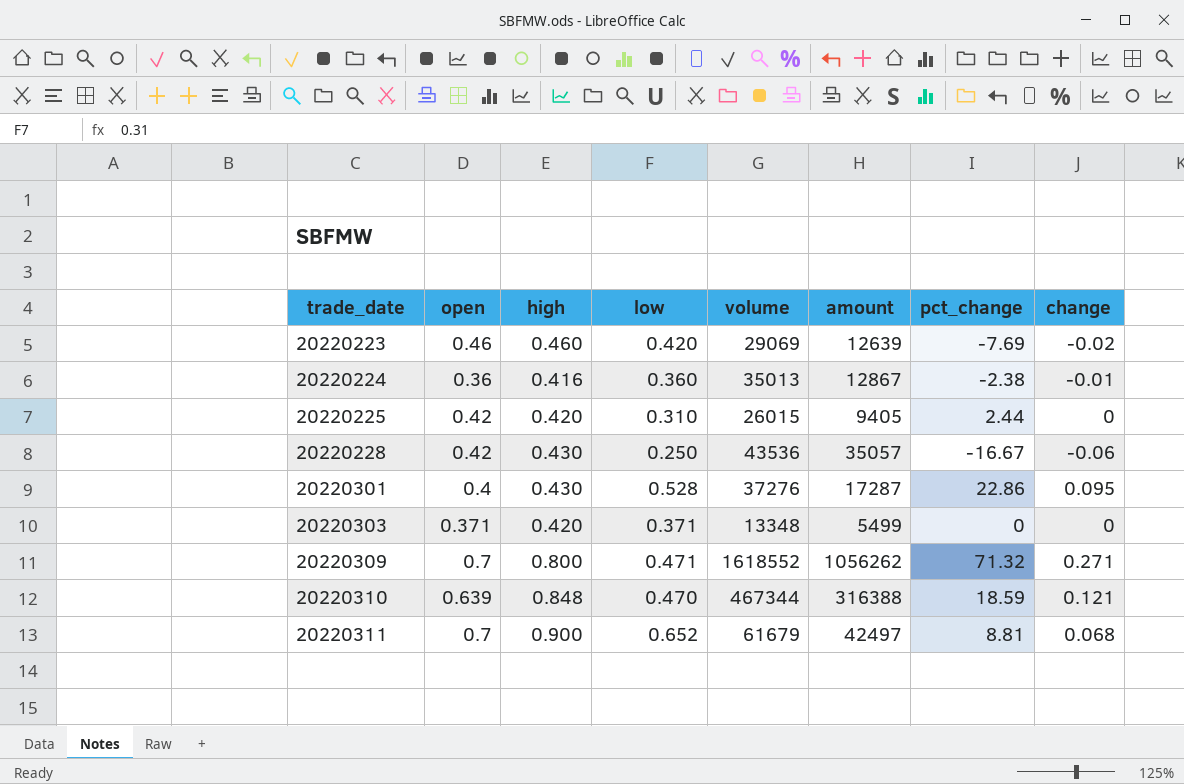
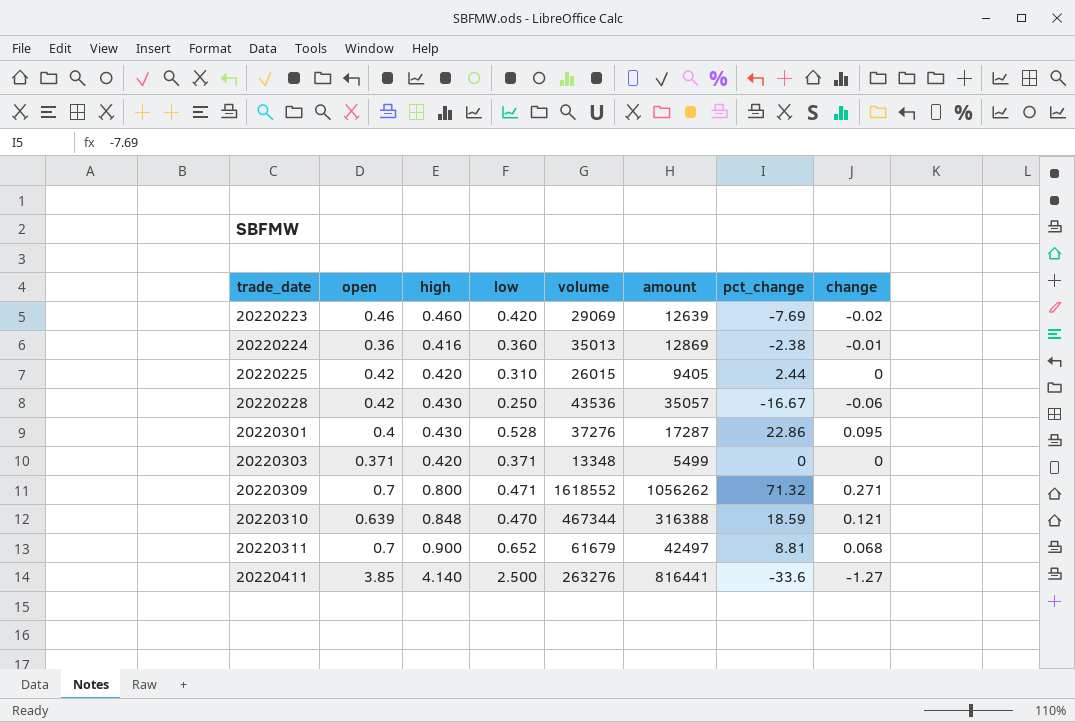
20220224 | amount: 12867 -> 12869
row 20220411: none -> 3.85 | 4.140 | 2.500 | 263276 | 816441 | -33.6 | -1.27

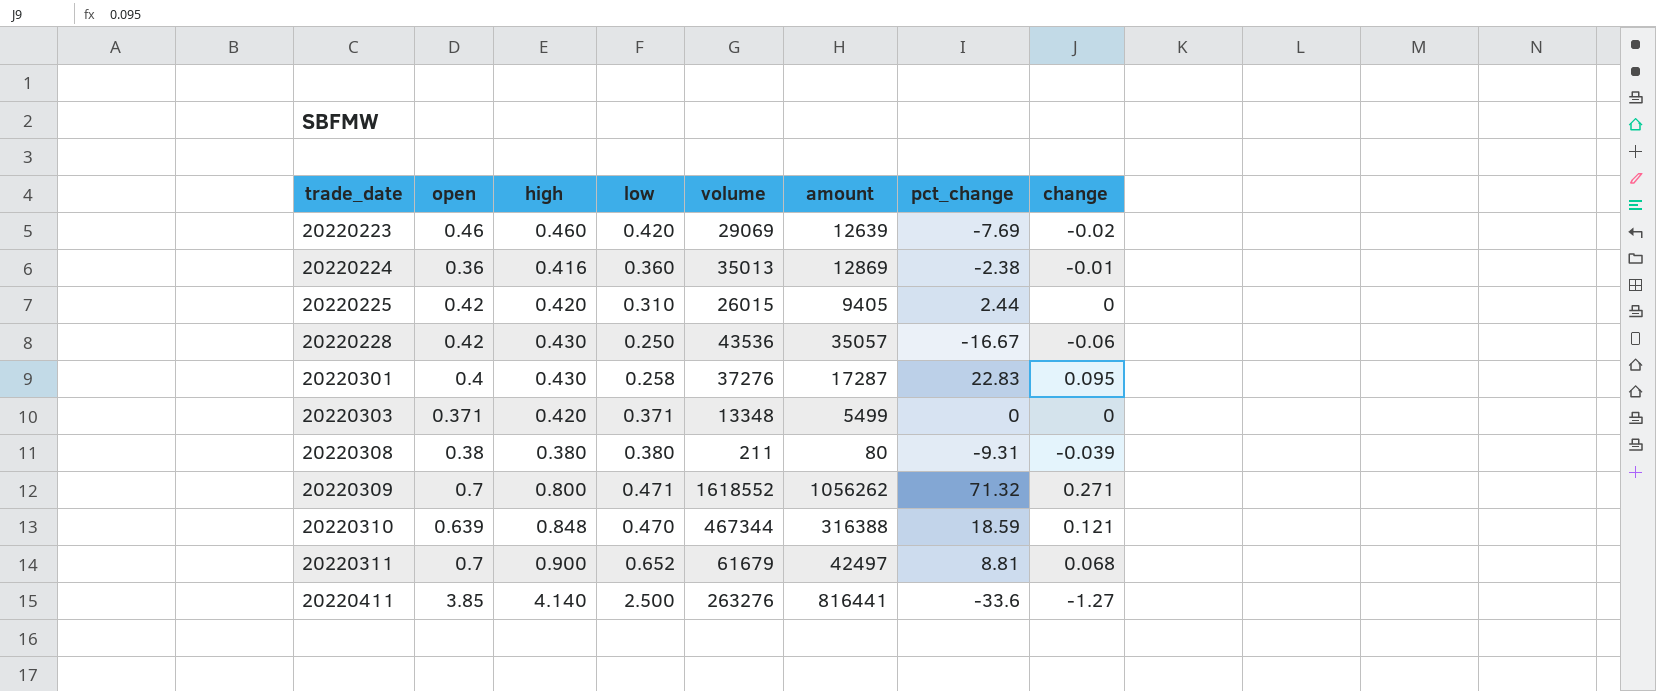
20220301 | low: 0.528 -> 0.258
20220301 | pct_change: 22.86 -> 22.83
row 20220308: none -> 0.38 | 0.380 | 0.380 | 211 | 80 | -9.31 | -0.039

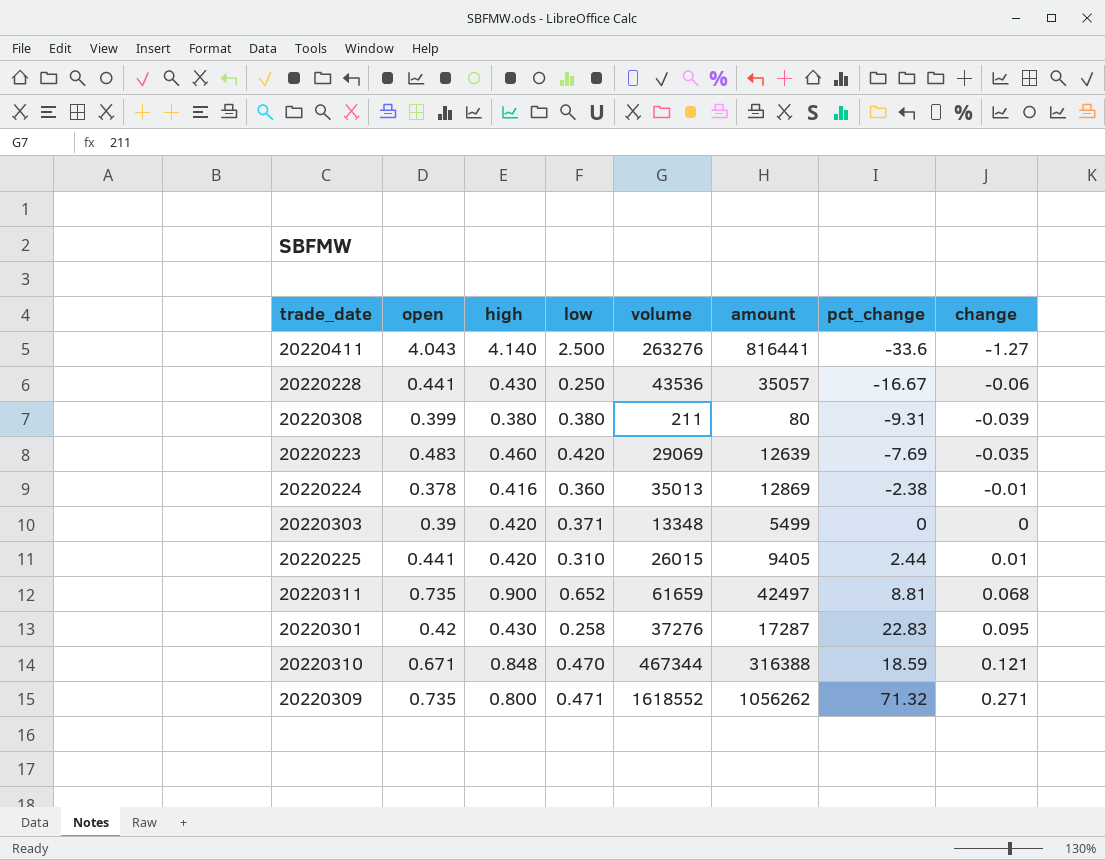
row order: trade_date ascending -> change ascending
20220411 | open: 3.85 -> 4.043
20220228 | open: 0.42 -> 0.441
20220308 | open: 0.38 -> 0.399
20220223 | open: 0.46 -> 0.483
20220223 | change: -0.02 -> -0.035
20220224 | open: 0.36 -> 0.378
20220303 | open: 0.371 -> 0.39
20220225 | open: 0.42 -> 0.441
20220225 | change: 0 -> 0.01
20220311 | open: 0.7 -> 0.735
20220311 | volume: 61679 -> 61659
20220301 | open: 0.4 -> 0.42
20220310 | open: 0.639 -> 0.671
20220309 | open: 0.7 -> 0.735

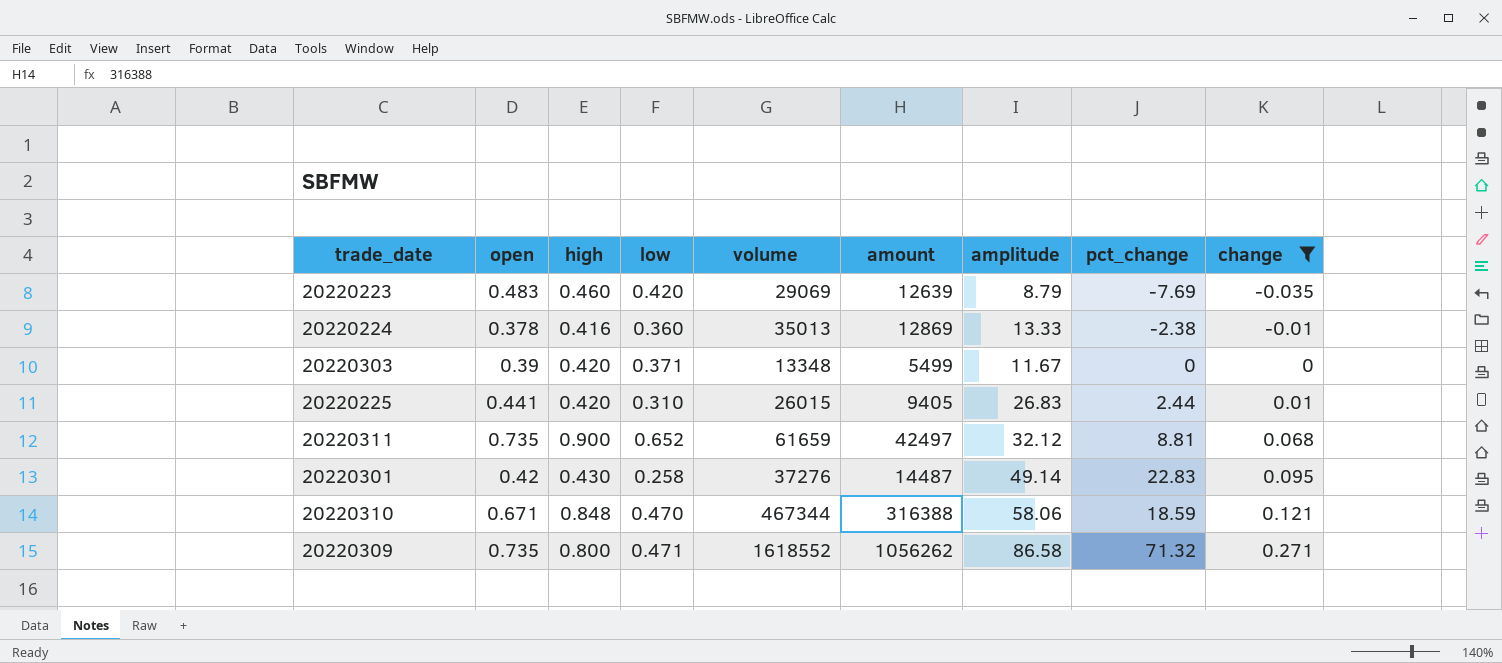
filter: none -> change >= -0.035
column amplitude | position: none -> 7
20220301 | amount: 17287 -> 14487

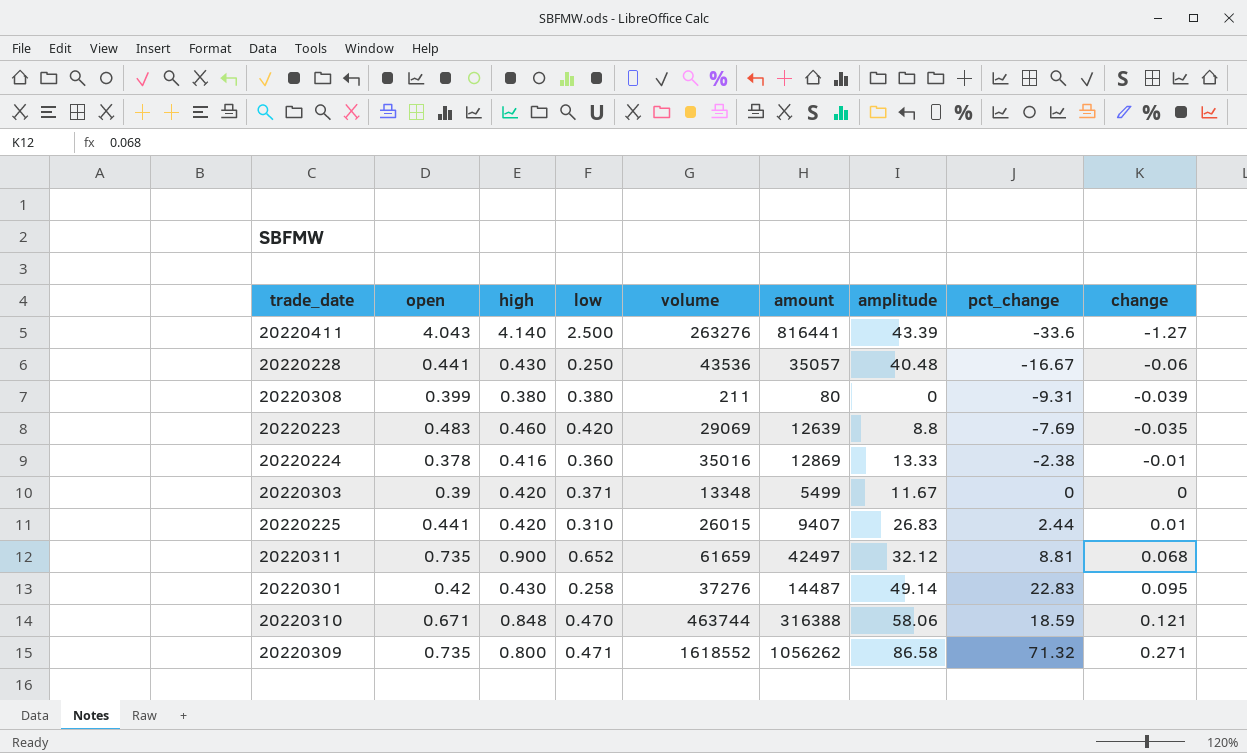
filter: change >= -0.035 -> none
20220223 | amplitude: 8.79 -> 8.8
20220224 | volume: 35013 -> 35016
20220225 | amount: 9405 -> 9407
20220310 | volume: 467344 -> 463744

